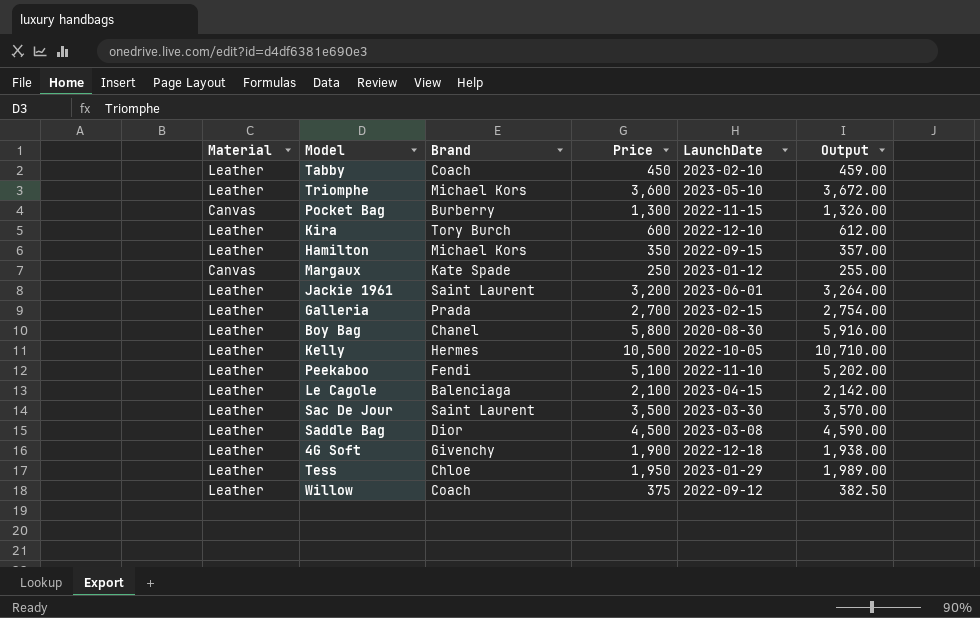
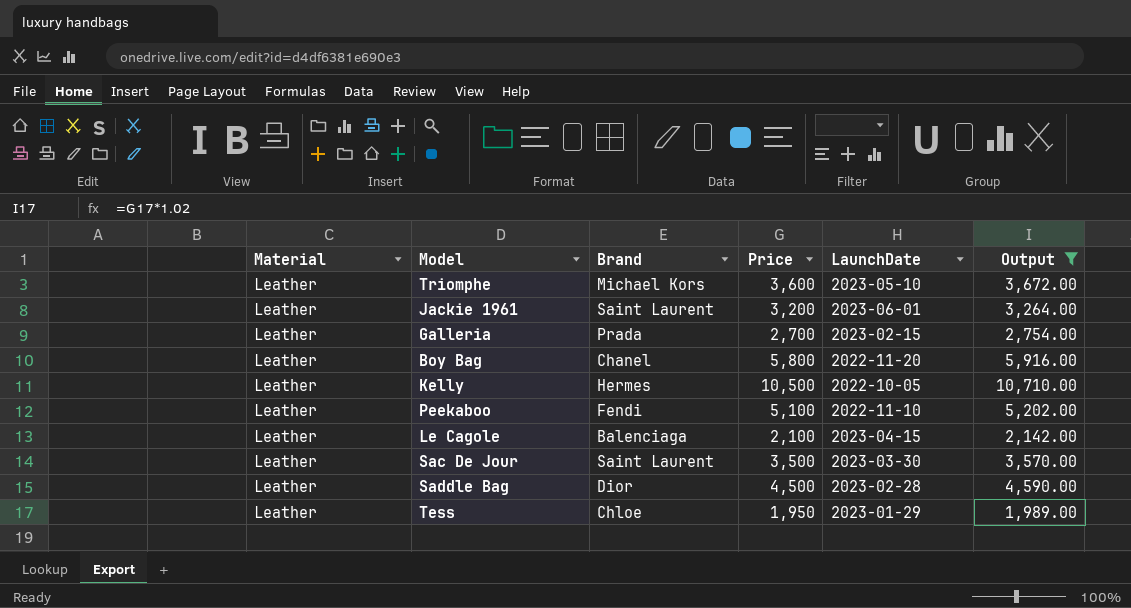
filter: none -> Output >= 1,989.00
Boy Bag | LaunchDate: 2020-08-30 -> 2022-11-20
Saddle Bag | LaunchDate: 2023-03-08 -> 2023-02-28

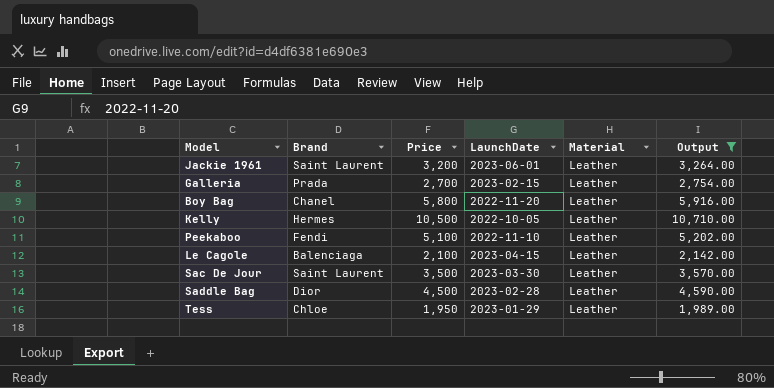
column Material | position: 1 -> 5
row Triomphe: Leather | Michael Kors | 3,600 | 2023-05-10 | 3,672.00 -> none

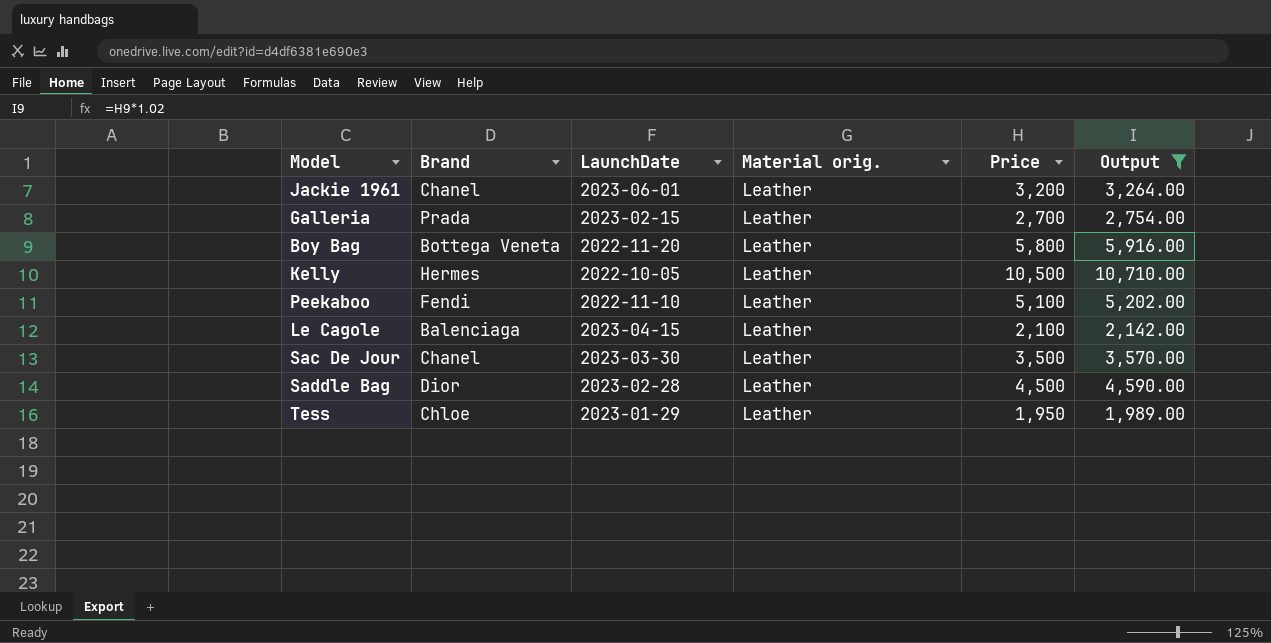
column name: Material -> Material orig.
column Price | position: 3 -> 5
Jackie 1961 | Brand: Saint Laurent -> Chanel
Boy Bag | Brand: Chanel -> Bottega Veneta
Sac De Jour | Brand: Saint Laurent -> Chanel

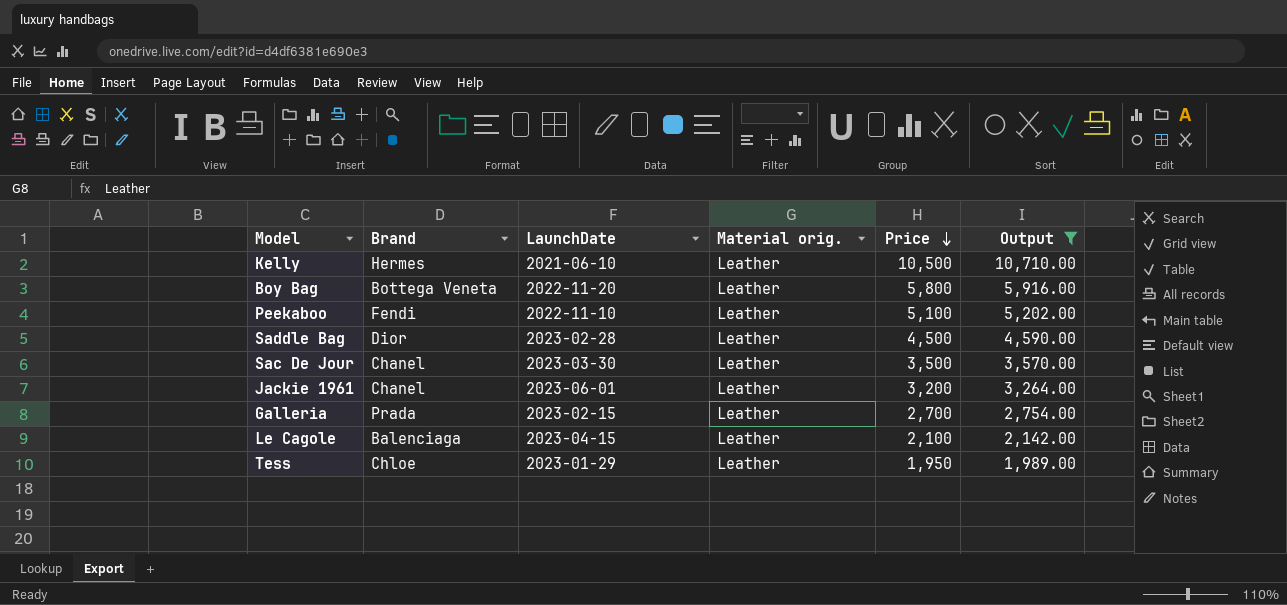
row order: none -> Price descending
Kelly | LaunchDate: 2022-10-05 -> 2021-06-10

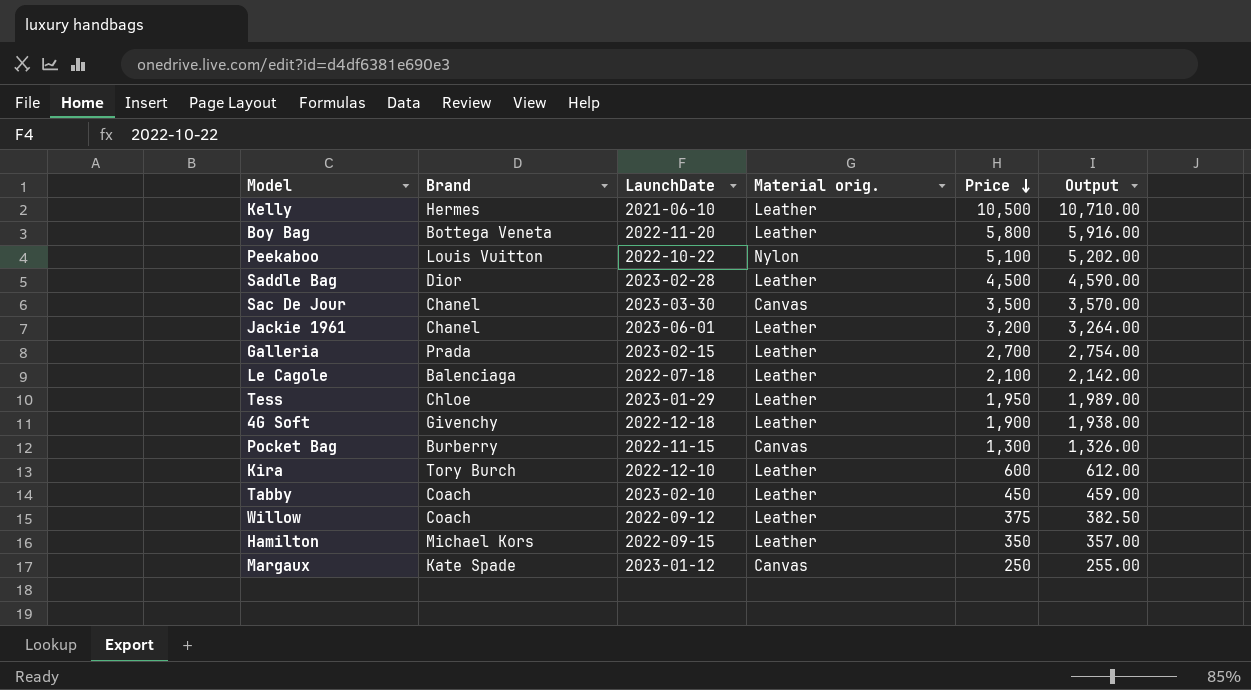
filter: Output >= 1,989.00 -> none
Peekaboo | Brand: Fendi -> Louis Vuitton
Peekaboo | LaunchDate: 2022-11-10 -> 2022-10-22
Peekaboo | Material orig.: Leather -> Nylon
Sac De Jour | Material orig.: Leather -> Canvas
Le Cagole | LaunchDate: 2023-04-15 -> 2022-07-18

